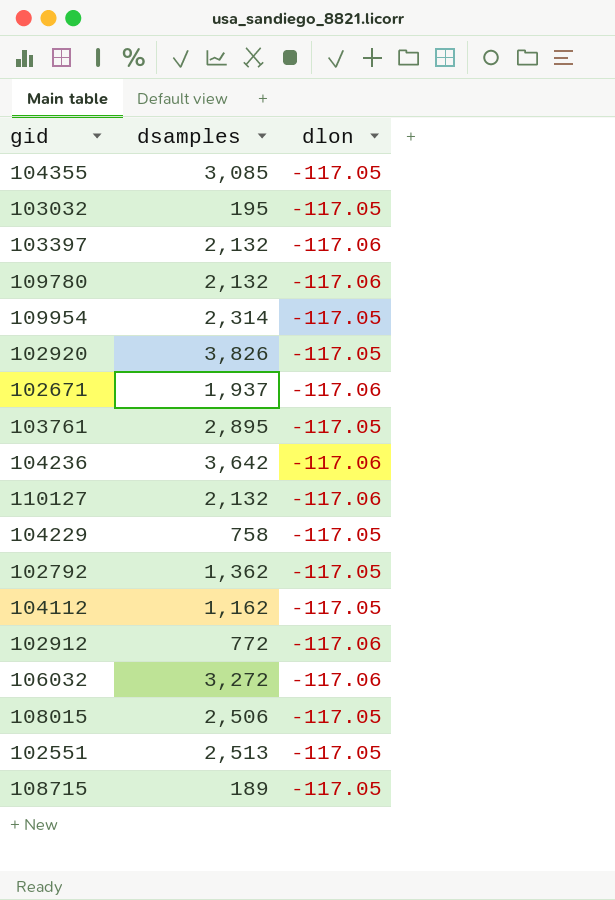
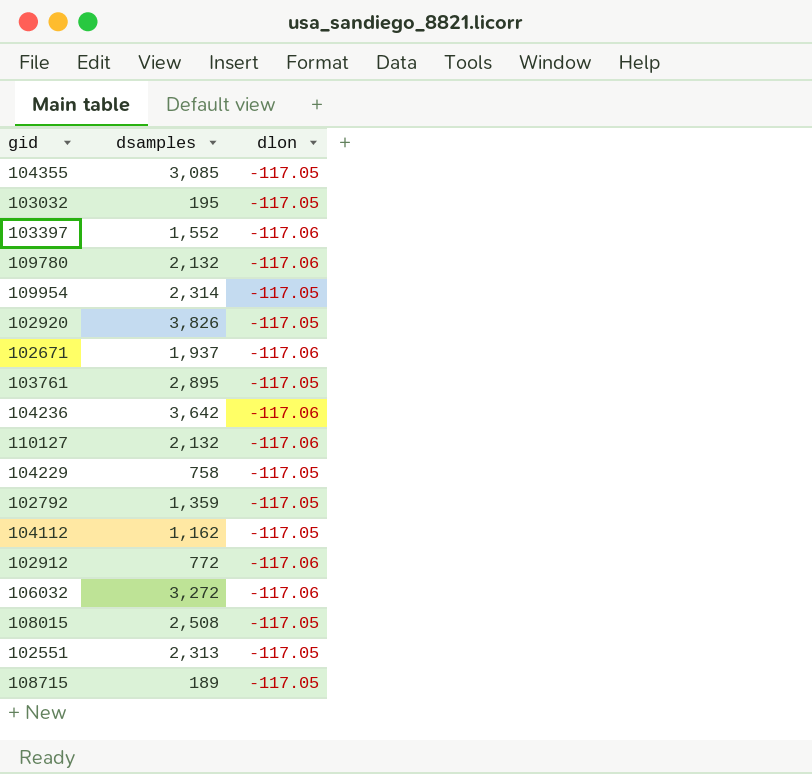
103397 | dsamples: 2,132 -> 1,552
102792 | dsamples: 1,362 -> 1,359
108015 | dsamples: 2,506 -> 2,508
102551 | dsamples: 2,513 -> 2,313

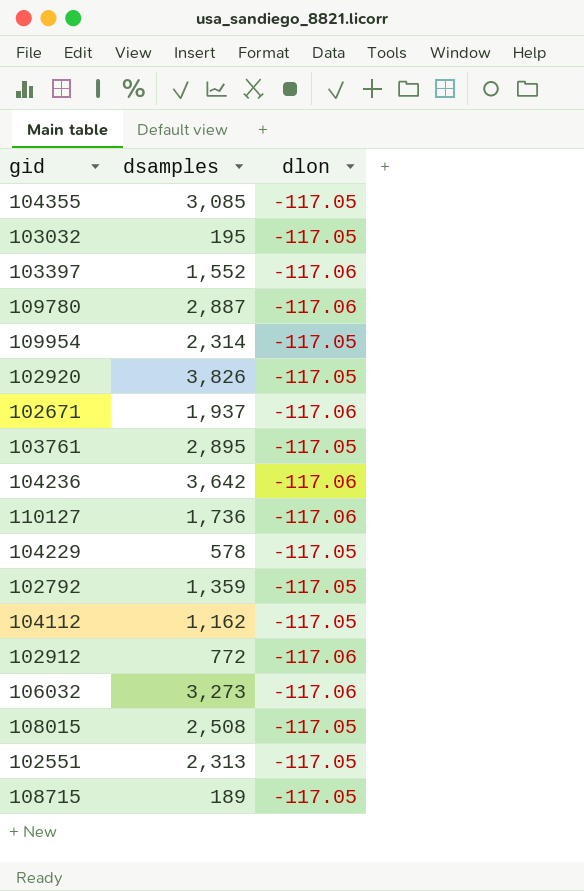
109780 | dsamples: 2,132 -> 2,887
110127 | dsamples: 2,132 -> 1,736
104229 | dsamples: 758 -> 578
106032 | dsamples: 3,272 -> 3,273

